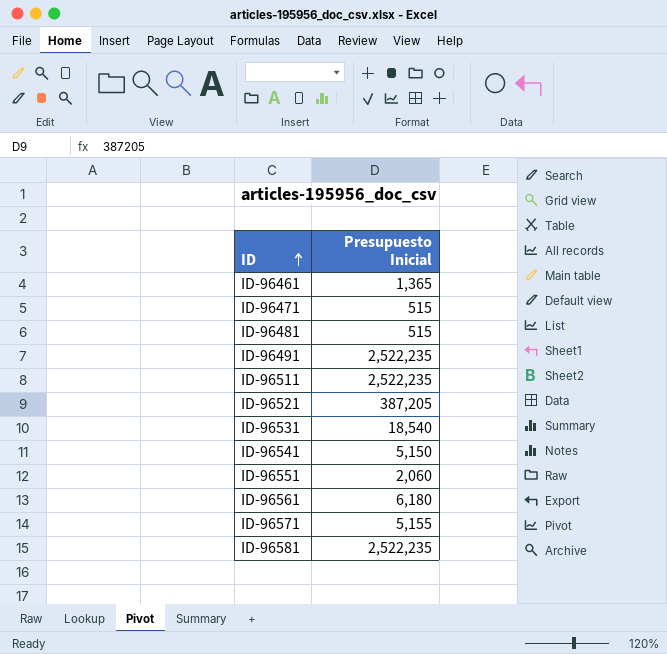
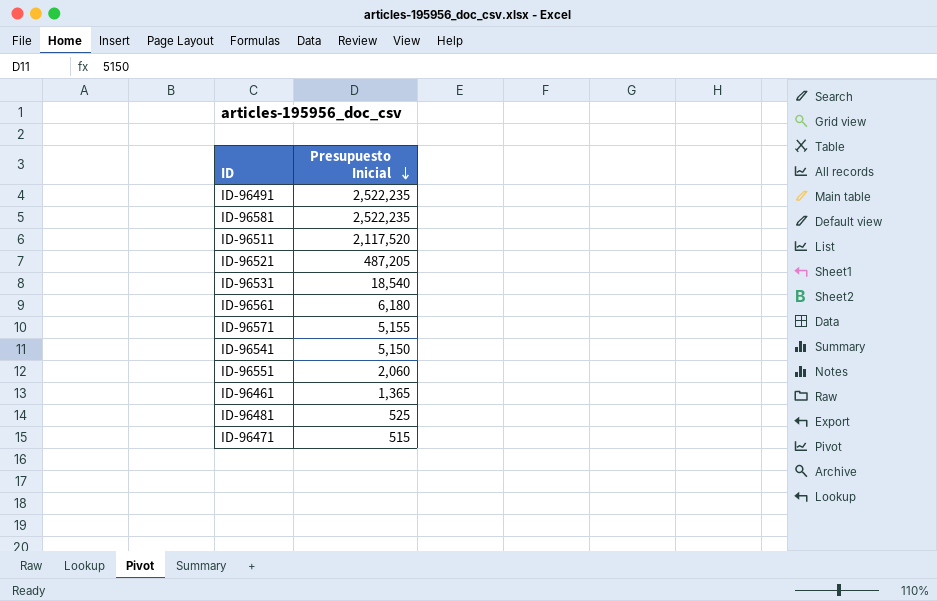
row order: ID ascending -> Presupuesto Inicial descending
ID-96511 | Presupuesto Inicial: 2,522,235 -> 2,117,520
ID-96521 | Presupuesto Inicial: 387,205 -> 487,205
ID-96481 | Presupuesto Inicial: 515 -> 525

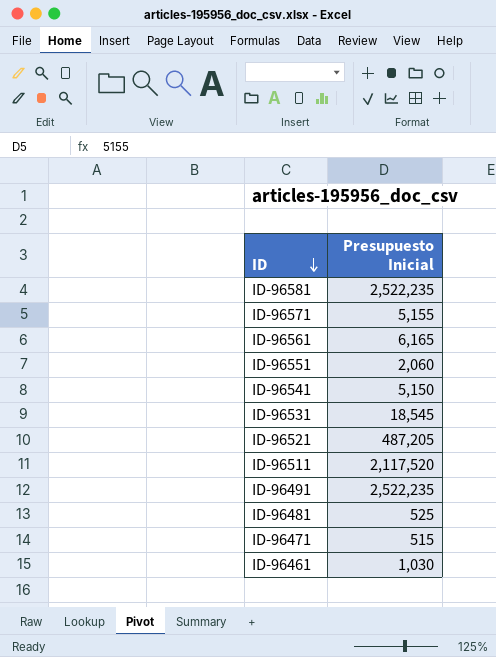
row order: Presupuesto Inicial descending -> ID descending
ID-96561 | Presupuesto Inicial: 6,180 -> 6,165
ID-96531 | Presupuesto Inicial: 18,540 -> 18,545
ID-96461 | Presupuesto Inicial: 1,365 -> 1,030

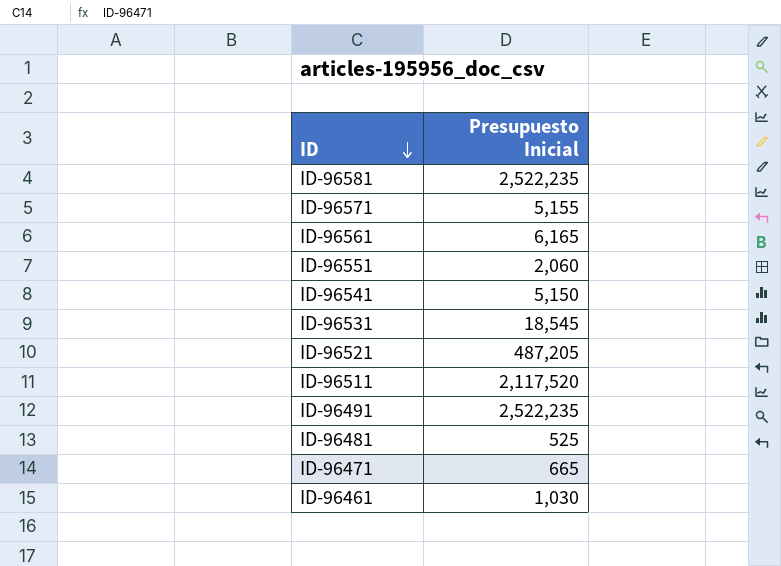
ID-96471 | Presupuesto Inicial: 515 -> 665

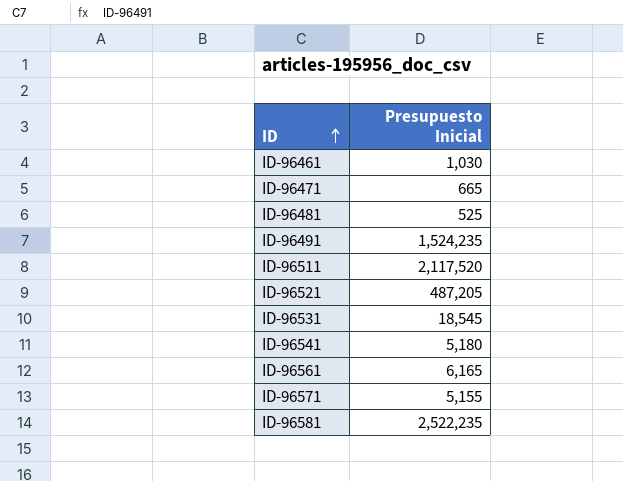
row order: ID descending -> ID ascending
row ID-96551: 2,060 -> none
ID-96491 | Presupuesto Inicial: 2,522,235 -> 1,524,235
ID-96541 | Presupuesto Inicial: 5,150 -> 5,180

